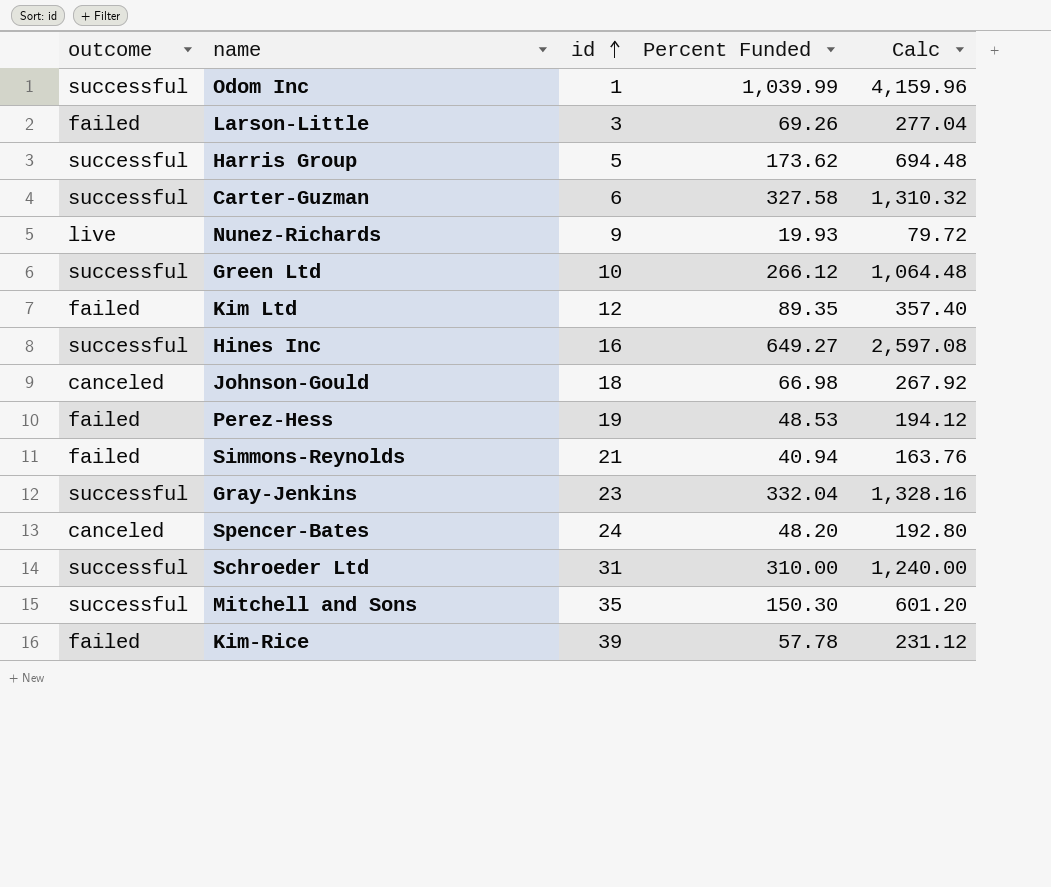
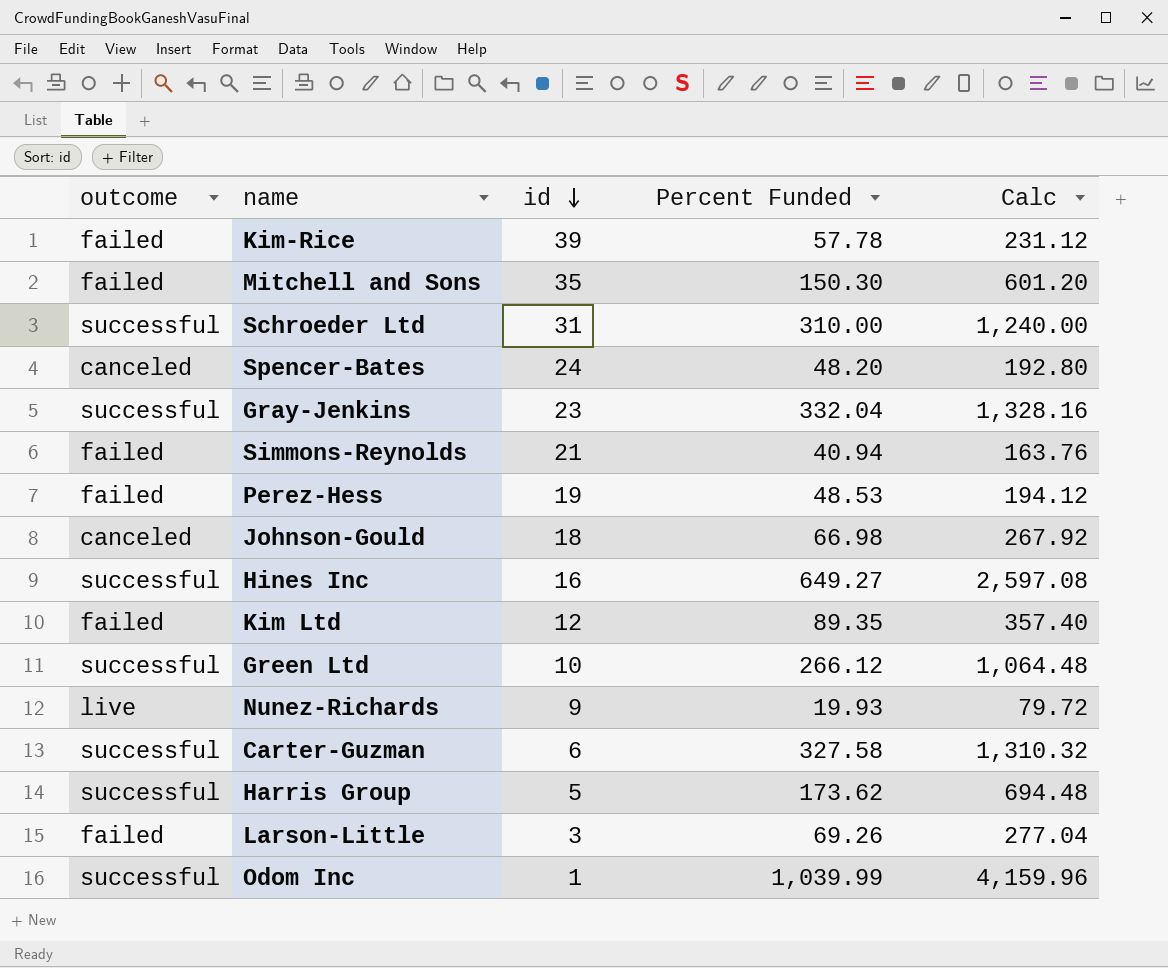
row order: id ascending -> id descending
Mitchell and Sons | outcome: successful -> failed

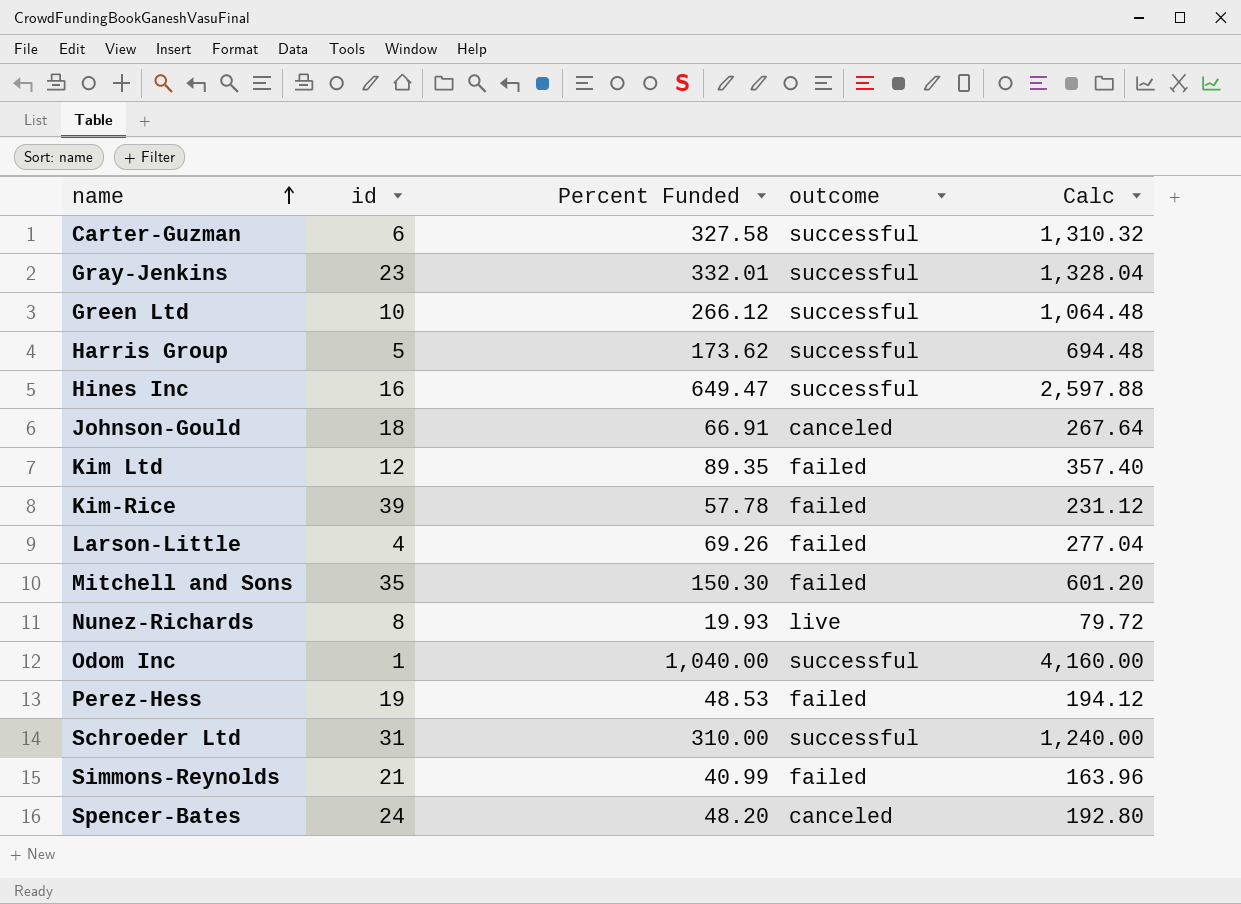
row order: id descending -> name ascending
column outcome | position: 1 -> 4
Gray-Jenkins | Percent Funded: 332.04 -> 332.01
Gray-Jenkins | Calc: 1,328.16 -> 1,328.04
Hines Inc | Percent Funded: 649.27 -> 649.47
Hines Inc | Calc: 2,597.08 -> 2,597.88
Johnson-Gould | Percent Funded: 66.98 -> 66.91
Johnson-Gould | Calc: 267.92 -> 267.64
Larson-Little | id: 3 -> 4
Nunez-Richards | id: 9 -> 8
Odom Inc | Percent Funded: 1,039.99 -> 1,040.00
Odom Inc | Calc: 4,159.96 -> 4,160.00
Simmons-Reynolds | Percent Funded: 40.94 -> 40.99
Simmons-Reynolds | Calc: 163.76 -> 163.96

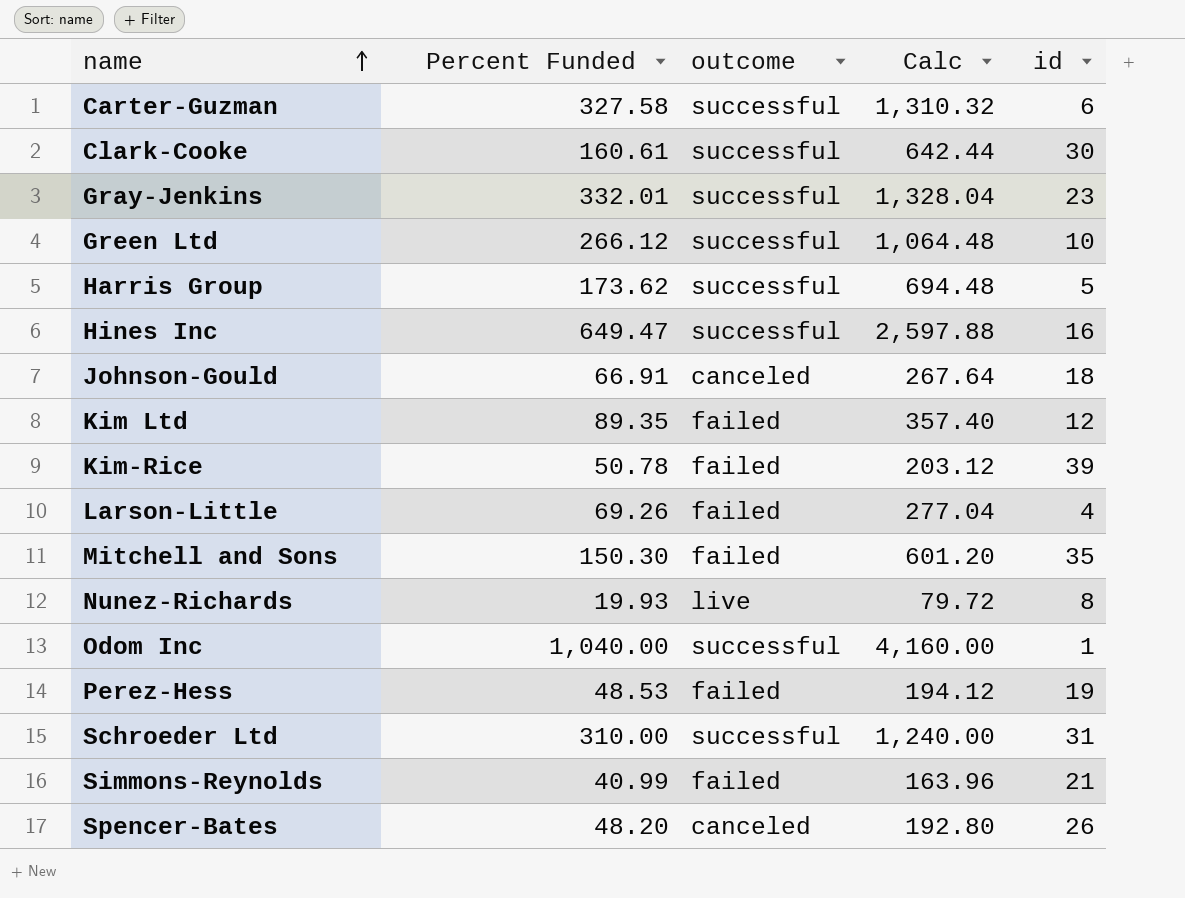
column id | position: 2 -> 5
row Clark-Cooke: none -> 160.61 | successful | 642.44 | 30
Kim-Rice | Percent Funded: 57.78 -> 50.78
Kim-Rice | Calc: 231.12 -> 203.12
Spencer-Bates | id: 24 -> 26

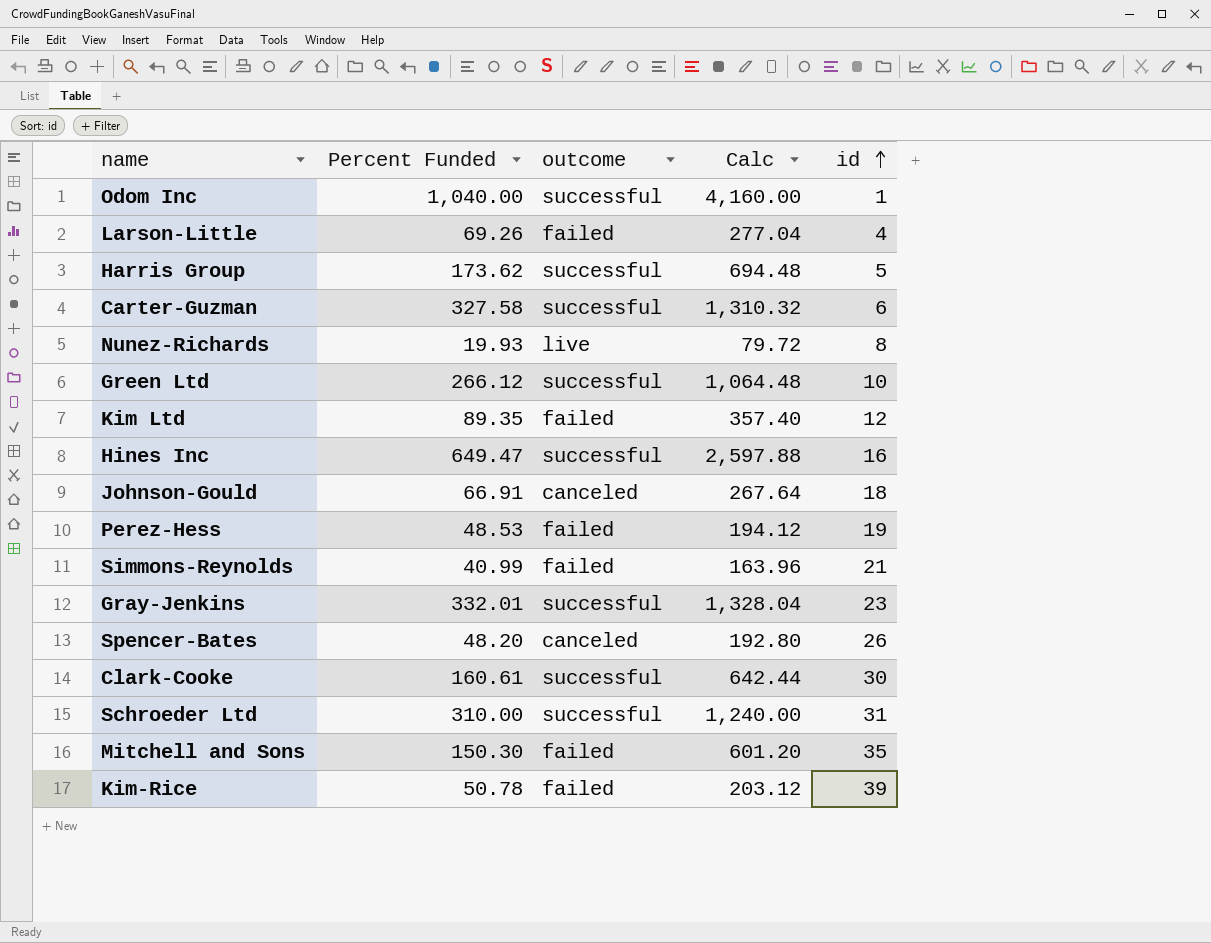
row order: name ascending -> id ascending

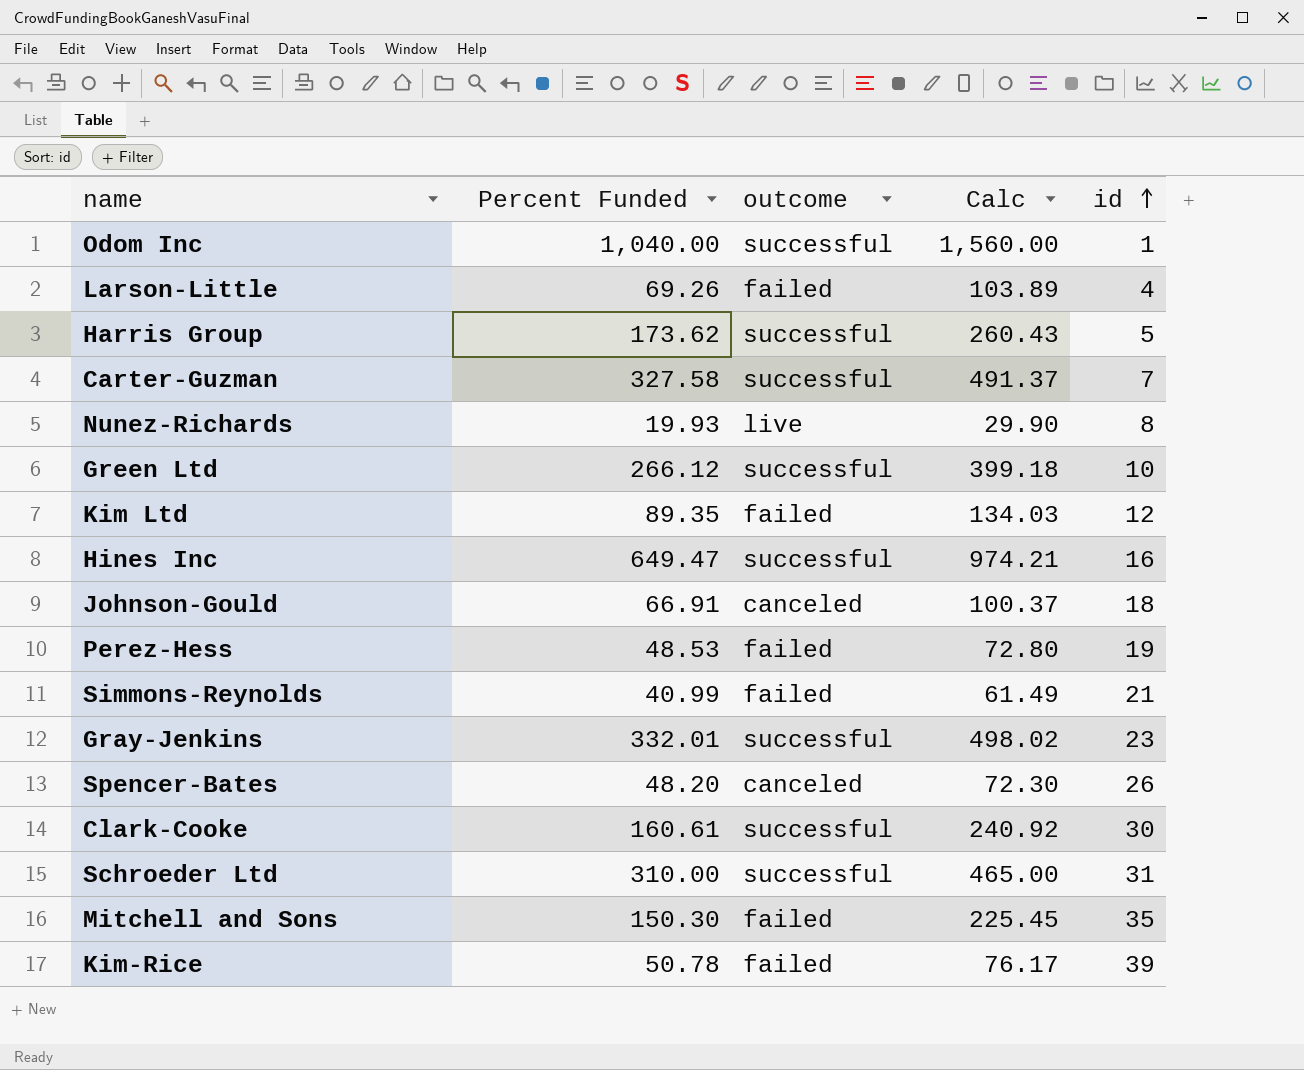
column Calc | formula: [Percent Funded] * 4 -> [Percent Funded] * 1.5
Carter-Guzman | id: 6 -> 7

